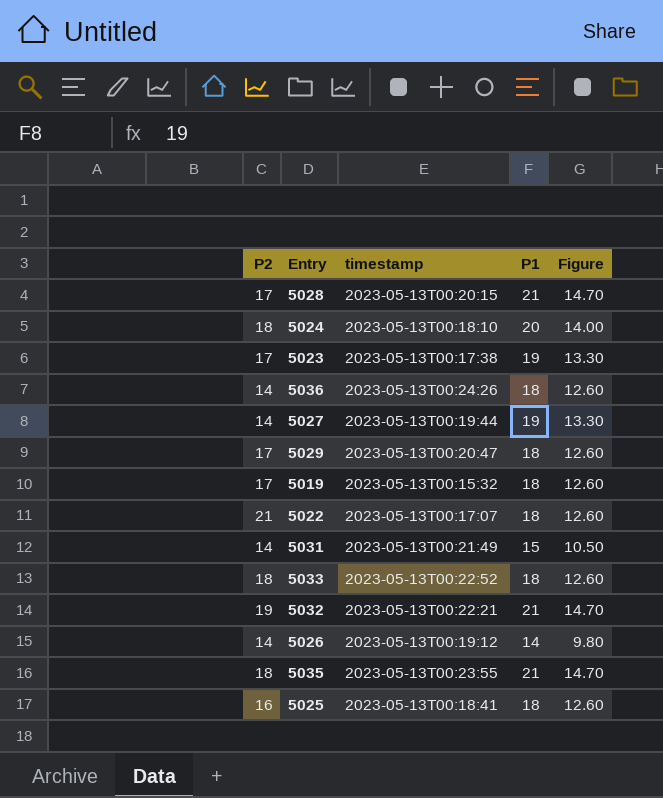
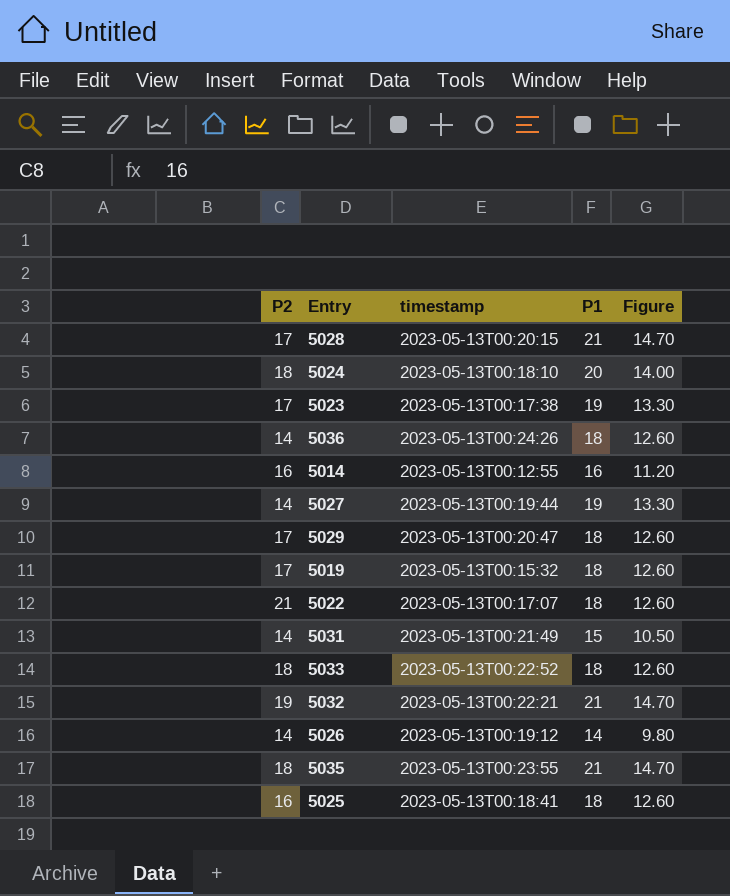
row 5014: none -> 16 | 2023-05-13T00:12:55 | 16 | 11.20

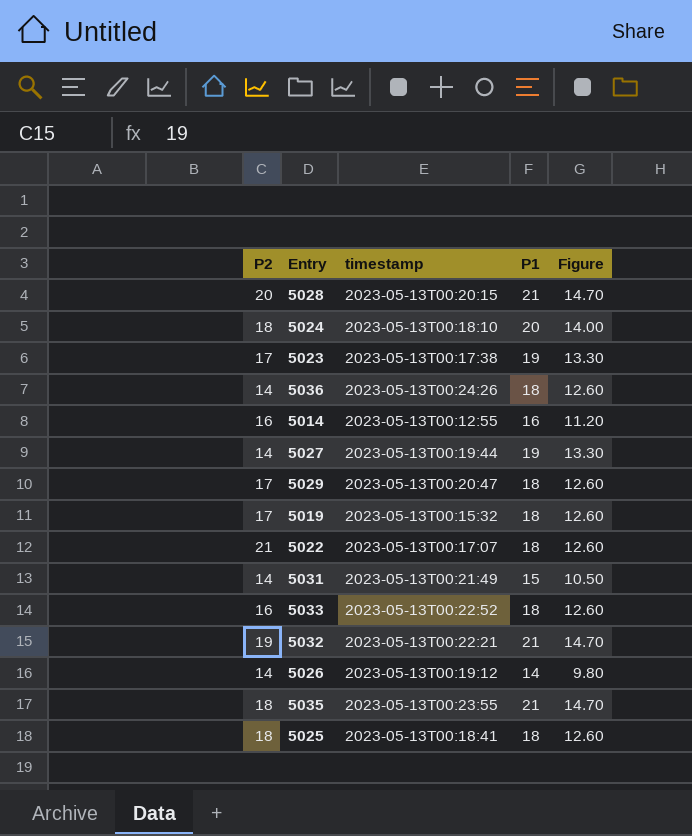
5028 | P2: 17 -> 20
5033 | P2: 18 -> 16
5025 | P2: 16 -> 18

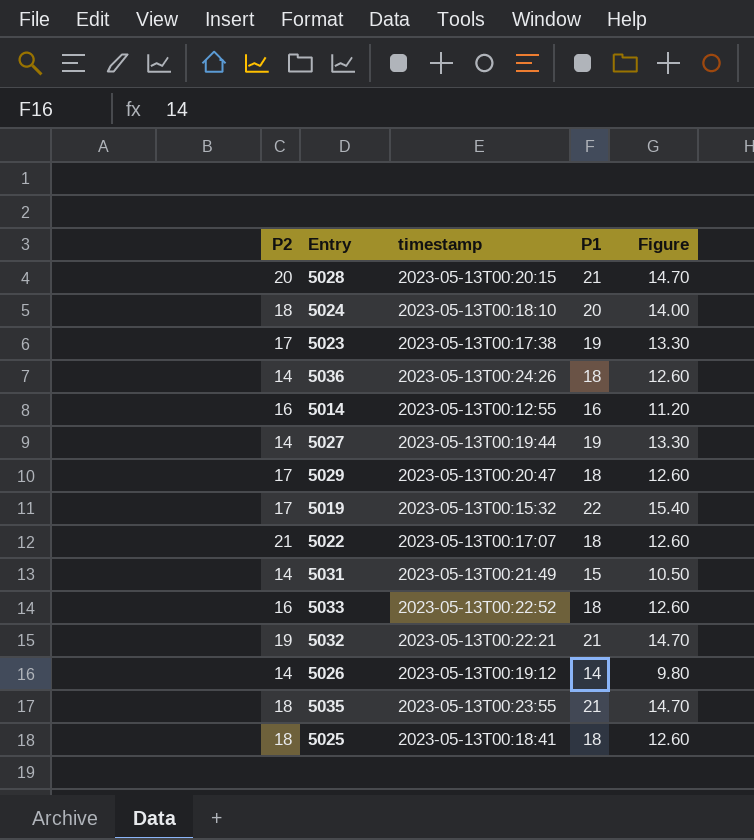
5019 | P1: 18 -> 22
5019 | Figure: 12.60 -> 15.40

